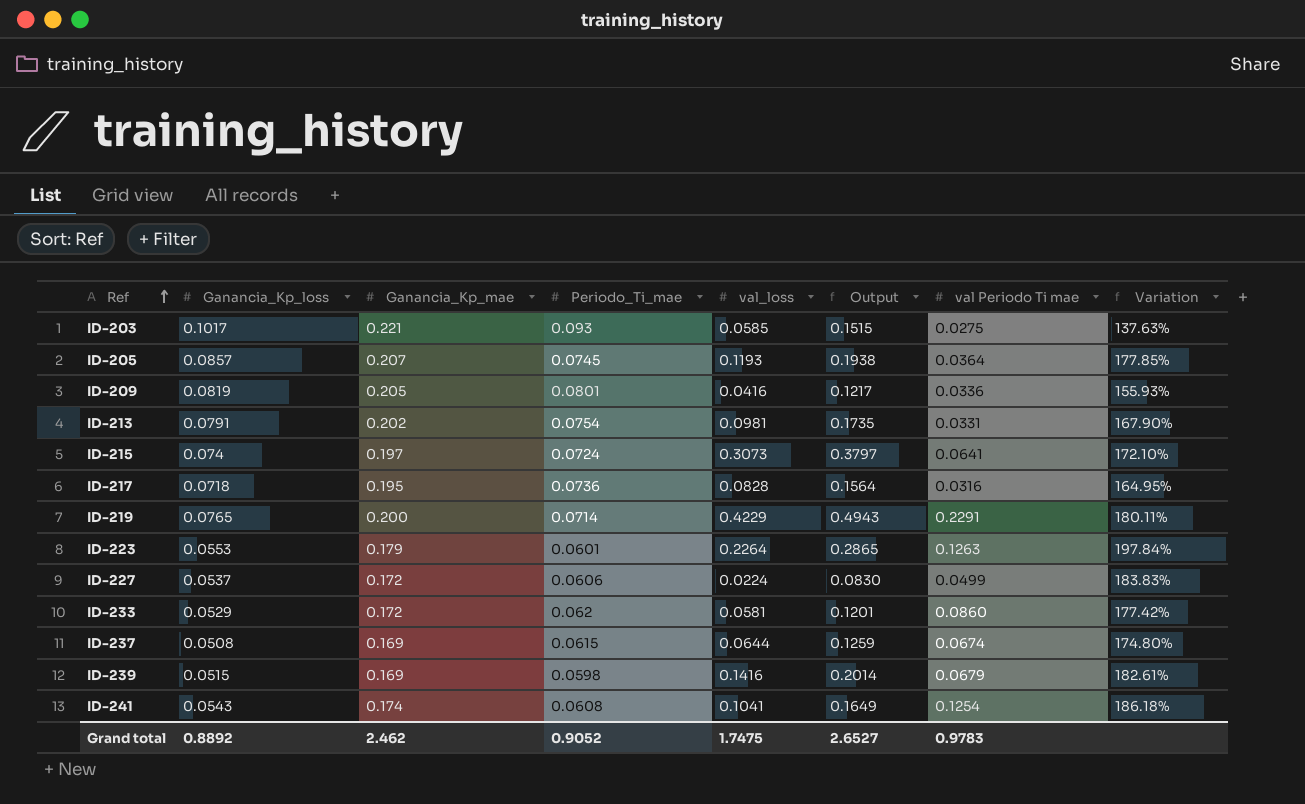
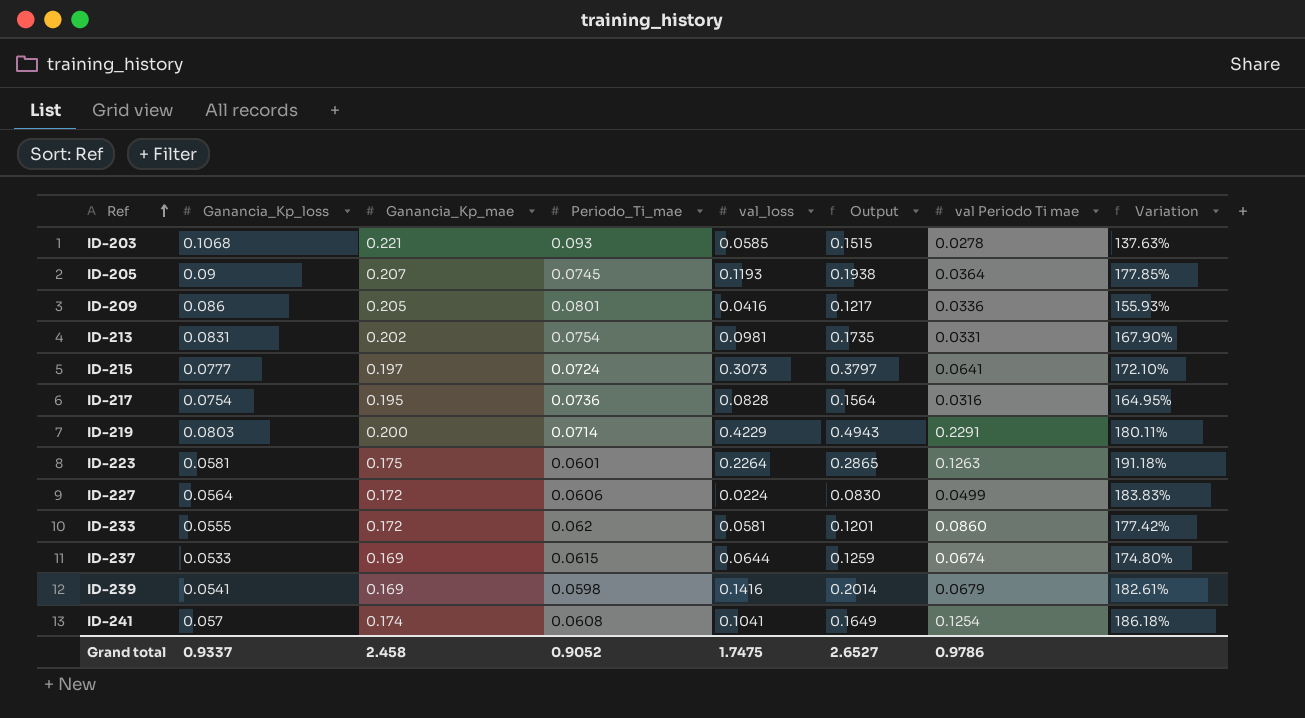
ID-203 | Ganancia_Kp_loss: 0.1017 -> 0.1068
ID-203 | val Periodo Ti mae: 0.0275 -> 0.0278
ID-205 | Ganancia_Kp_loss: 0.0857 -> 0.09
ID-209 | Ganancia_Kp_loss: 0.0819 -> 0.086
ID-213 | Ganancia_Kp_loss: 0.0791 -> 0.0831
ID-215 | Ganancia_Kp_loss: 0.074 -> 0.0777
ID-217 | Ganancia_Kp_loss: 0.0718 -> 0.0754
ID-219 | Ganancia_Kp_loss: 0.0765 -> 0.0803
ID-223 | Ganancia_Kp_loss: 0.0553 -> 0.0581
ID-223 | Ganancia_Kp_mae: 0.179 -> 0.175
ID-223 | Variation: 197.84% -> 191.18%
ID-227 | Ganancia_Kp_loss: 0.0537 -> 0.0564
ID-233 | Ganancia_Kp_loss: 0.0529 -> 0.0555
ID-237 | Ganancia_Kp_loss: 0.0508 -> 0.0533
ID-239 | Ganancia_Kp_loss: 0.0515 -> 0.0541
ID-241 | Ganancia_Kp_loss: 0.0543 -> 0.057
Grand total | Ganancia_Kp_loss: 0.8892 -> 0.9337
Grand total | Ganancia_Kp_mae: 2.462 -> 2.458
Grand total | val Periodo Ti mae: 0.9783 -> 0.9786

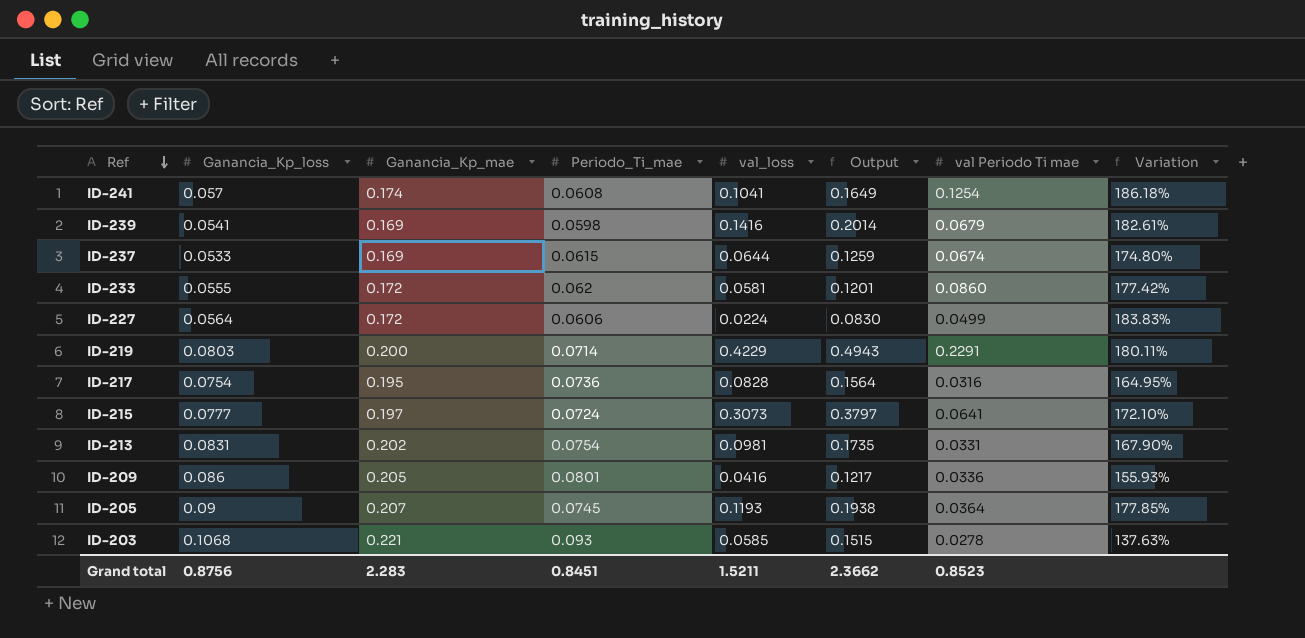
row order: Ref ascending -> Ref descending
row ID-223: 0.0581 | 0.175 | 0.0601 | 0.2264 | 0.2865 | 0.1263 | 191.18% -> none
Grand total | Ganancia_Kp_loss: 0.9337 -> 0.8756
Grand total | Ganancia_Kp_mae: 2.458 -> 2.283
Grand total | Periodo_Ti_mae: 0.9052 -> 0.8451
Grand total | val_loss: 1.7475 -> 1.5211
Grand total | Output: 2.6527 -> 2.3662
Grand total | val Periodo Ti mae: 0.9786 -> 0.8523

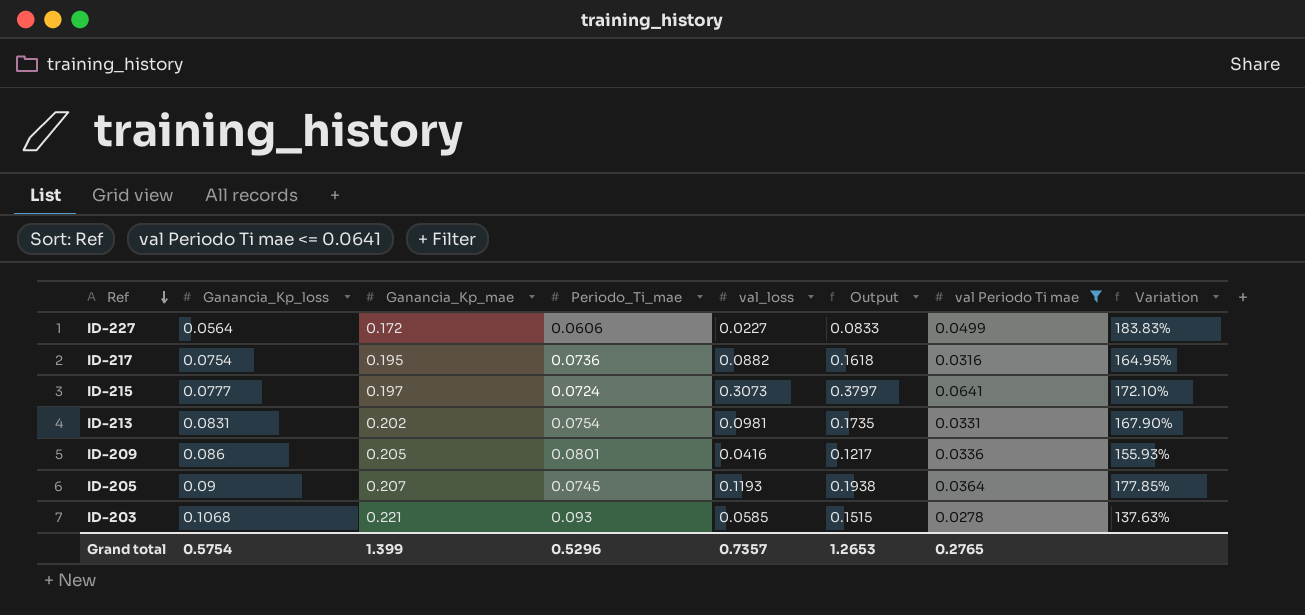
filter: none -> val Periodo Ti mae <= 0.0641
ID-227 | val_loss: 0.0224 -> 0.0227
ID-227 | Output: 0.0830 -> 0.0833
ID-217 | val_loss: 0.0828 -> 0.0882
ID-217 | Output: 0.1564 -> 0.1618
Grand total | Ganancia_Kp_loss: 0.8756 -> 0.5754
Grand total | Ganancia_Kp_mae: 2.283 -> 1.399
Grand total | Periodo_Ti_mae: 0.8451 -> 0.5296
Grand total | val_loss: 1.5211 -> 0.7357
Grand total | Output: 2.3662 -> 1.2653
Grand total | val Periodo Ti mae: 0.8523 -> 0.2765

